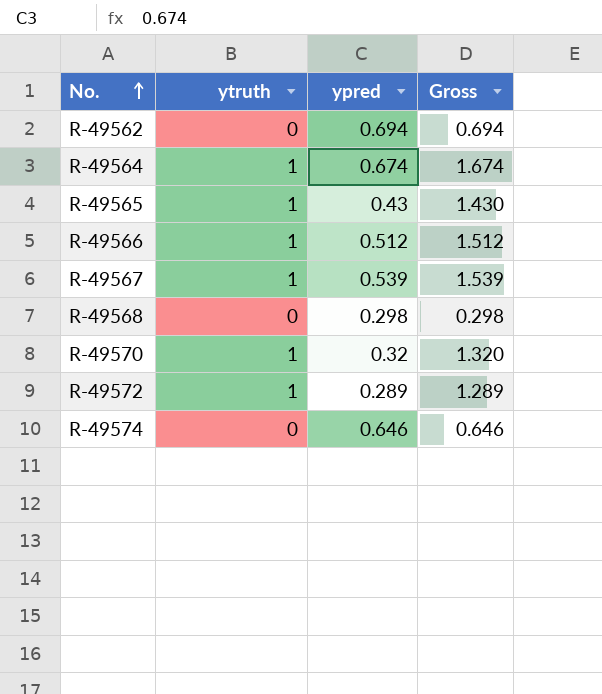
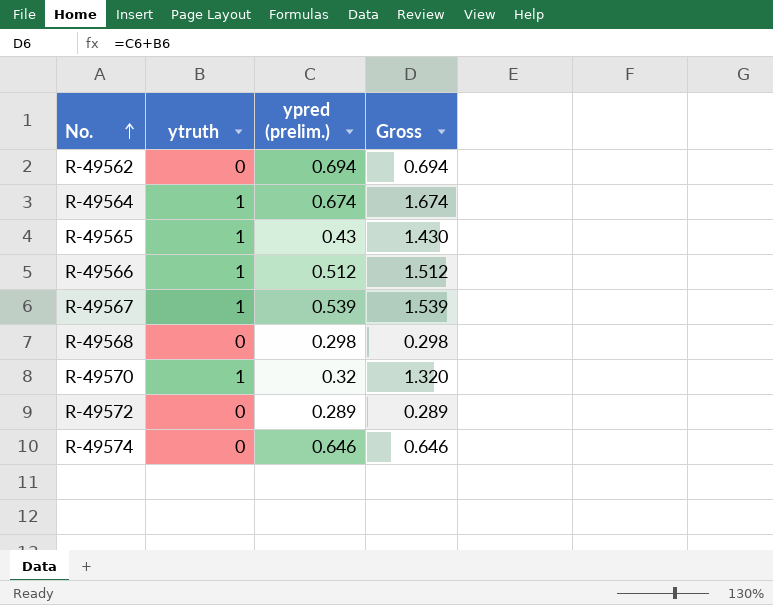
column name: ypred -> ypred (prelim.)
R-49572 | ytruth: 1 -> 0
R-49572 | Gross: 1.289 -> 0.289

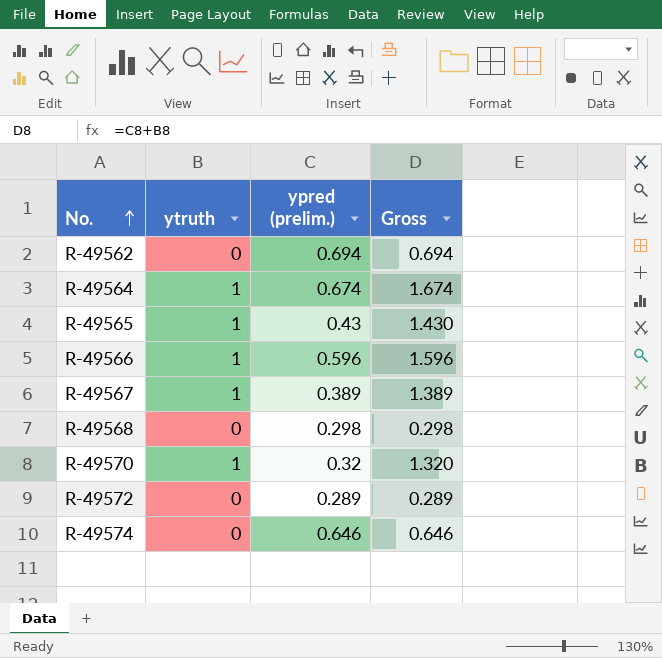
R-49566 | ypred (prelim.): 0.512 -> 0.596
R-49566 | Gross: 1.512 -> 1.596
R-49567 | ypred (prelim.): 0.539 -> 0.389
R-49567 | Gross: 1.539 -> 1.389

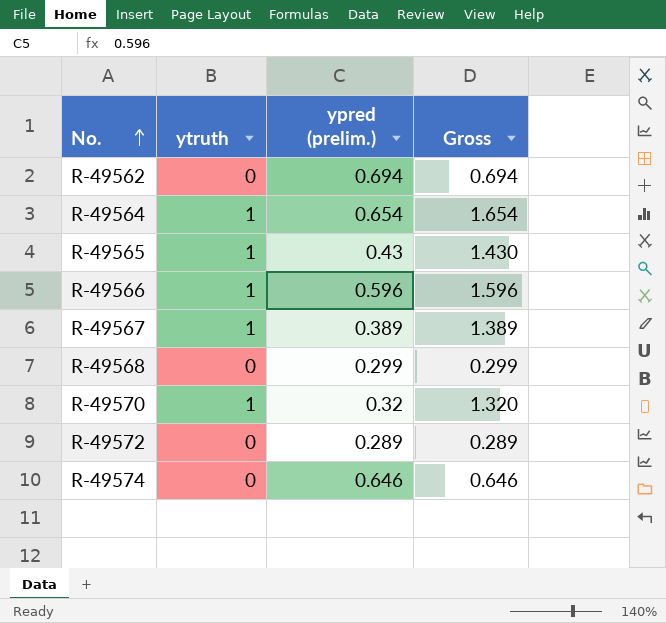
R-49564 | ypred (prelim.): 0.674 -> 0.654
R-49564 | Gross: 1.674 -> 1.654
R-49568 | ypred (prelim.): 0.298 -> 0.299
R-49568 | Gross: 0.298 -> 0.299

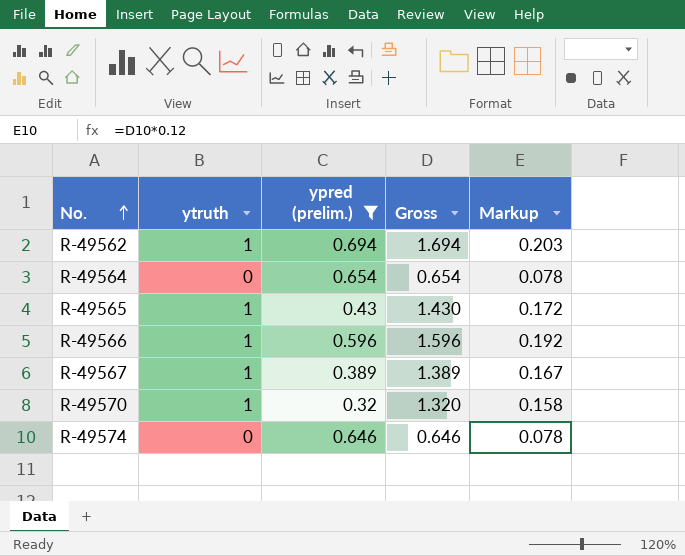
filter: none -> ypred (prelim.) >= 0.32
column Markup | formula: none -> [Gross] * 0.12
R-49562 | ytruth: 0 -> 1
R-49562 | Gross: 0.694 -> 1.694
R-49564 | ytruth: 1 -> 0
R-49564 | Gross: 1.654 -> 0.654

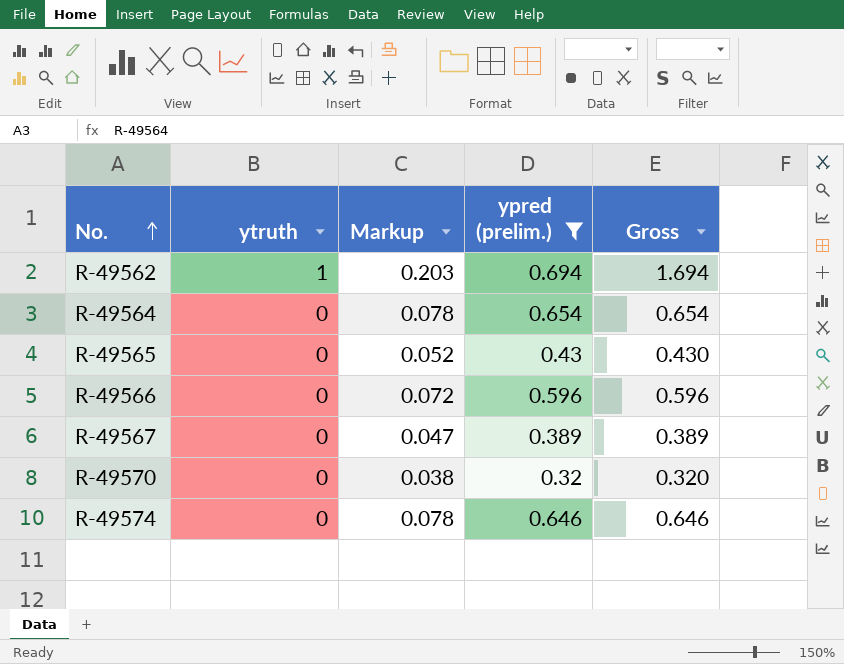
column Markup | position: 5 -> 3
R-49565 | ytruth: 1 -> 0
R-49565 | Markup: 0.172 -> 0.052
R-49565 | Gross: 1.430 -> 0.430
R-49566 | ytruth: 1 -> 0
R-49566 | Markup: 0.192 -> 0.072
R-49566 | Gross: 1.596 -> 0.596
R-49567 | ytruth: 1 -> 0
R-49567 | Markup: 0.167 -> 0.047
R-49567 | Gross: 1.389 -> 0.389
R-49570 | ytruth: 1 -> 0
R-49570 | Markup: 0.158 -> 0.038
R-49570 | Gross: 1.320 -> 0.320

